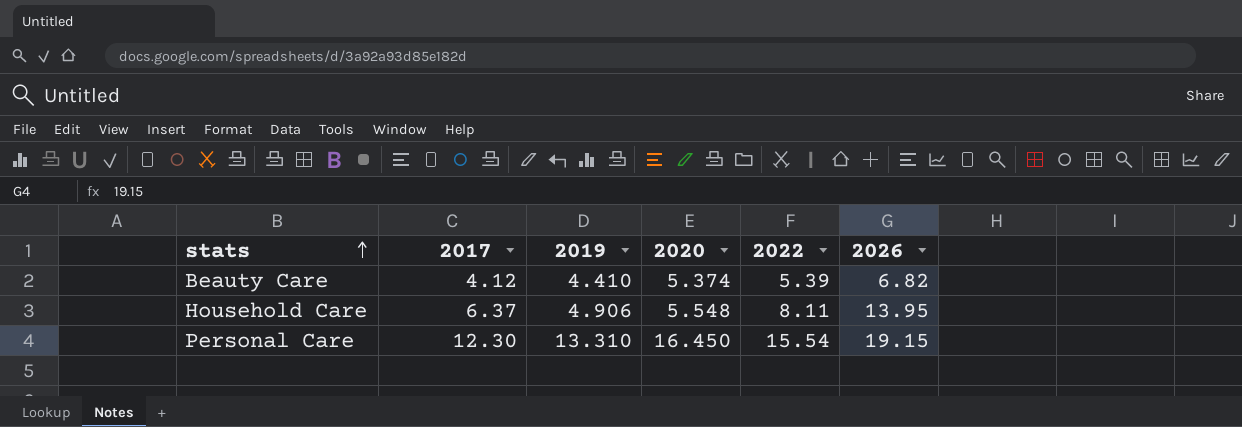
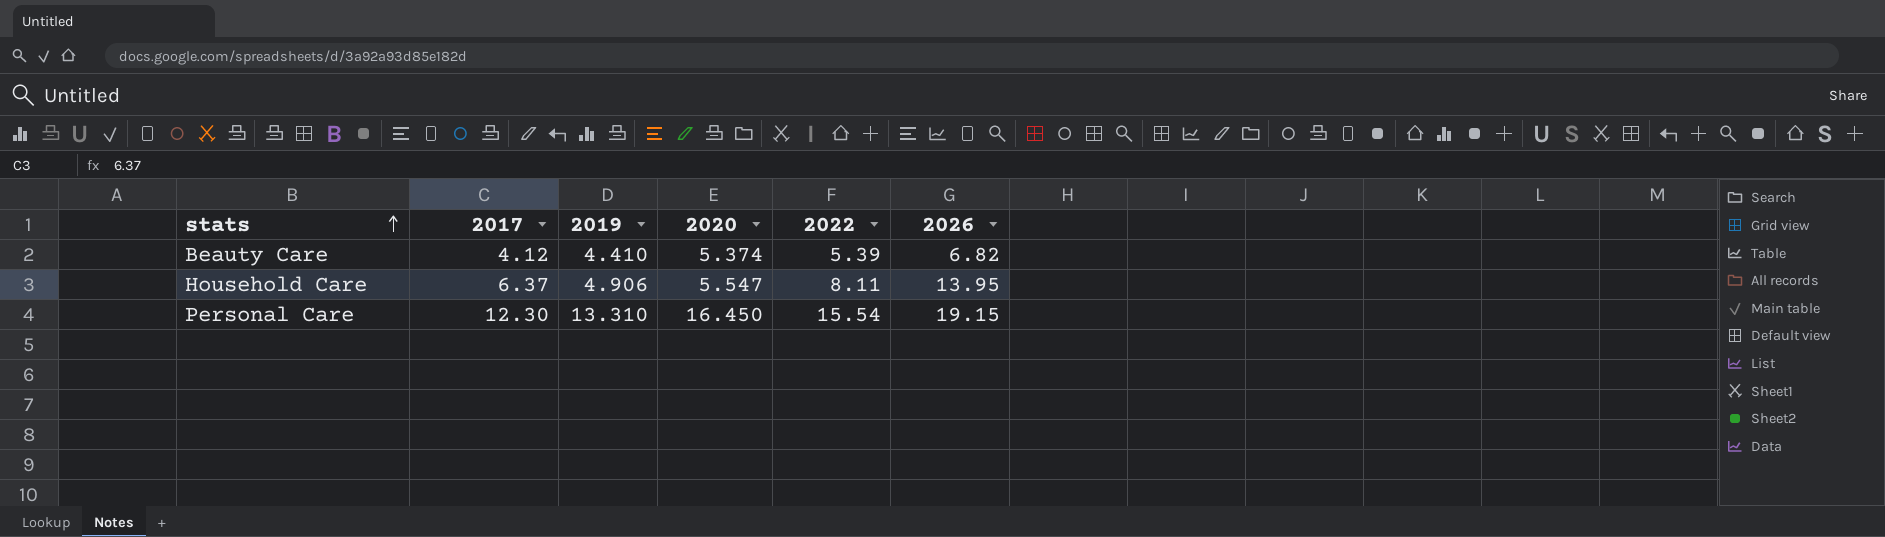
Household Care | 2020: 5.548 -> 5.547

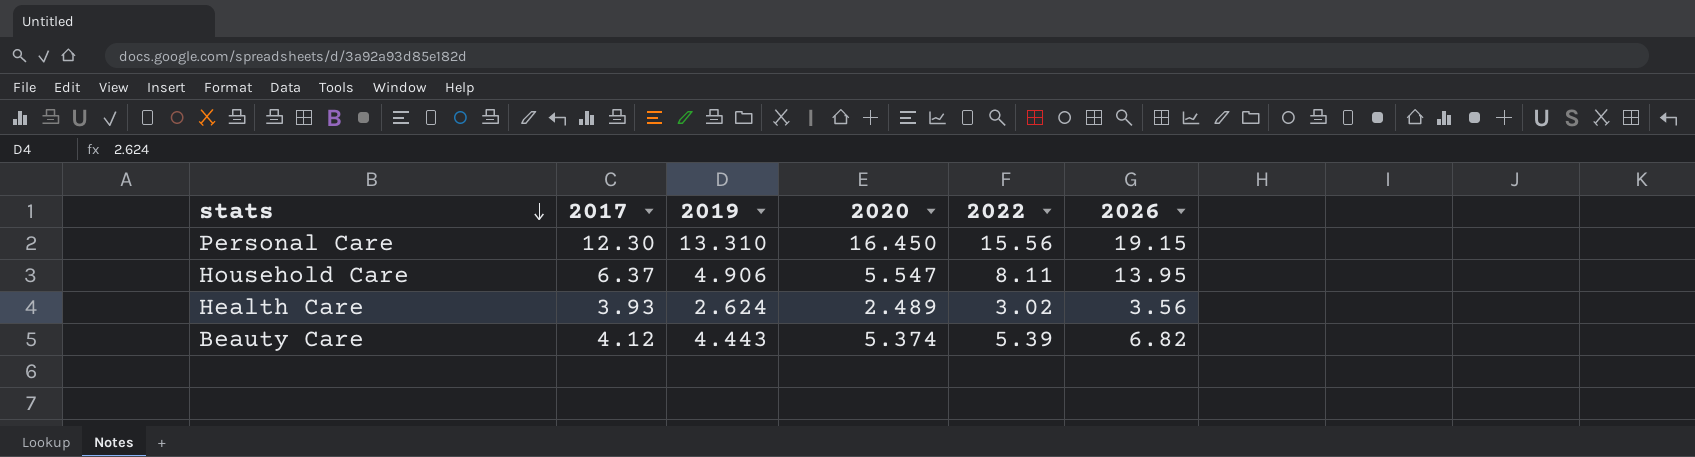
row order: stats ascending -> stats descending
Personal Care | 2022: 15.54 -> 15.56
row Health Care: none -> 3.93 | 2.624 | 2.489 | 3.02 | 3.56
Beauty Care | 2019: 4.410 -> 4.443

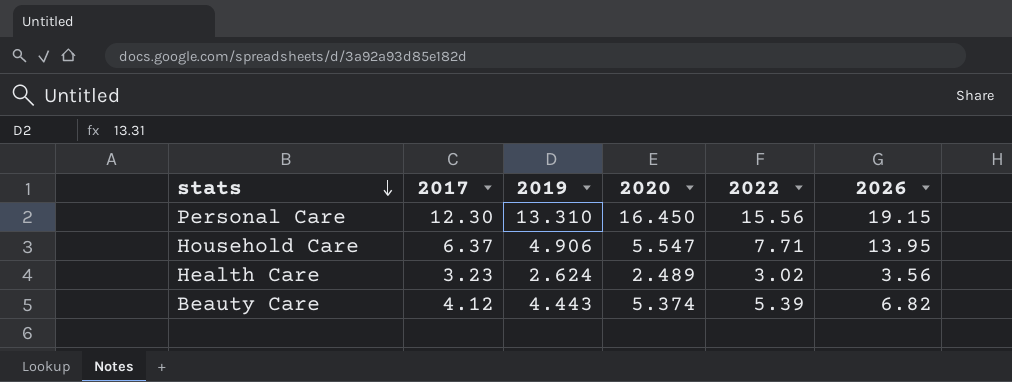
Household Care | 2022: 8.11 -> 7.71
Health Care | 2017: 3.93 -> 3.23

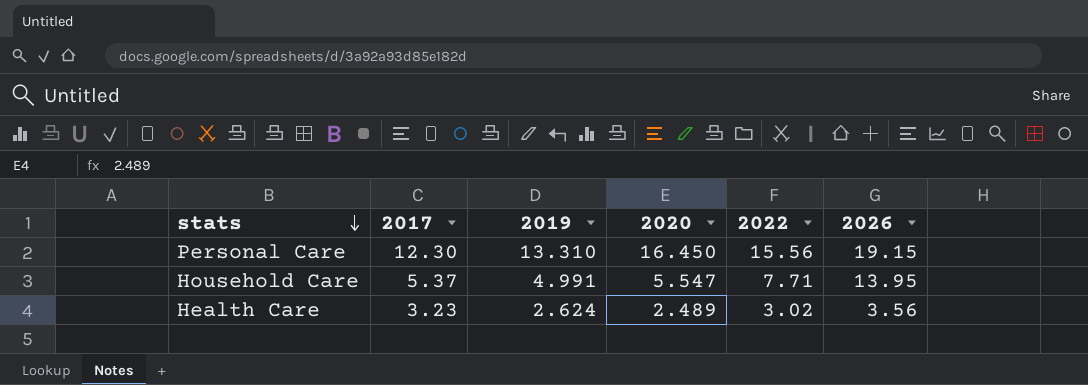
row Beauty Care: 4.12 | 4.443 | 5.374 | 5.39 | 6.82 -> none
Household Care | 2017: 6.37 -> 5.37
Household Care | 2019: 4.906 -> 4.991

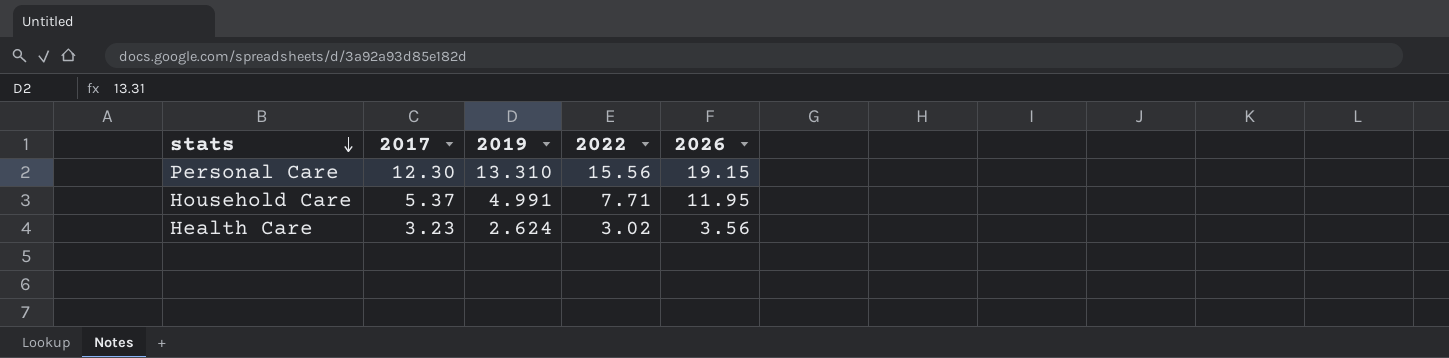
column 2020 | position: 4 -> none
Household Care | 2026: 13.95 -> 11.95

